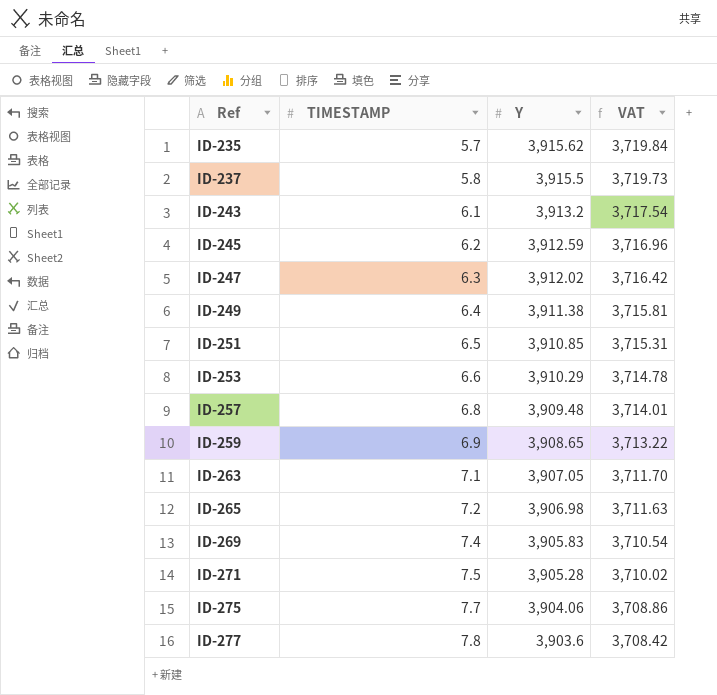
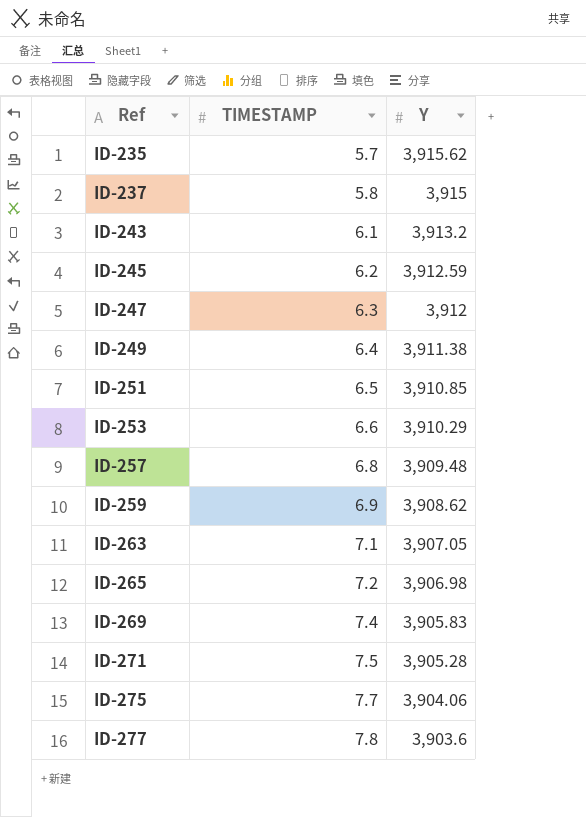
column VAT | formula: [Y] * 0.95 -> none
ID-237 | Y: 3,915.5 -> 3,915
ID-247 | Y: 3,912.02 -> 3,912
ID-259 | Y: 3,908.65 -> 3,908.62

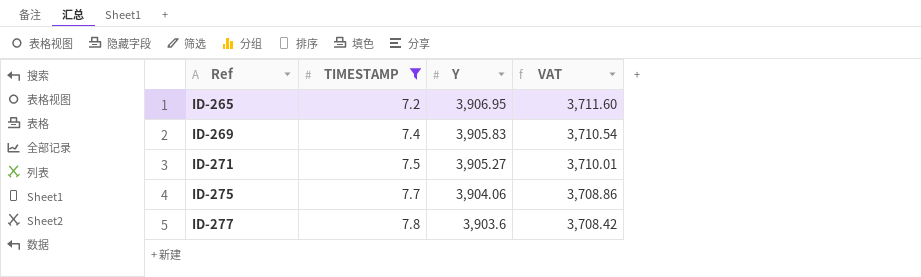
filter: none -> TIMESTAMP >= 7.2
column VAT | formula: none -> [Y] * 0.95
ID-265 | Y: 3,906.98 -> 3,906.95
ID-271 | Y: 3,905.28 -> 3,905.27

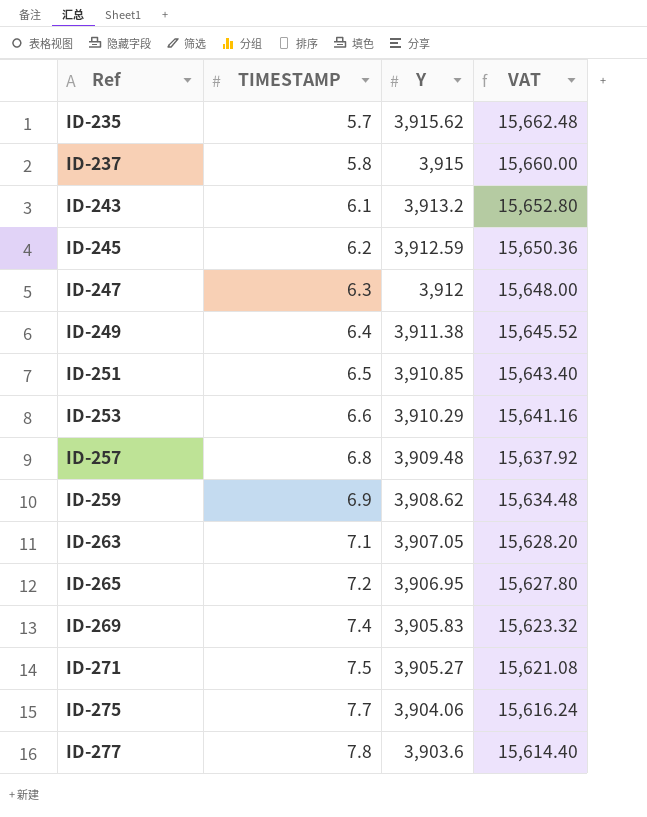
filter: TIMESTAMP >= 7.2 -> none
column VAT | formula: [Y] * 0.95 -> [Y] * 4

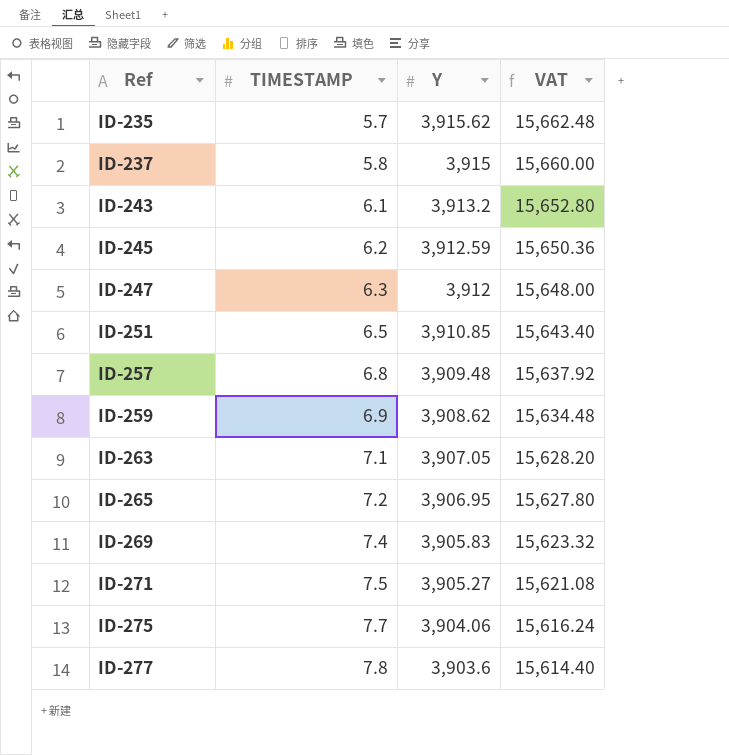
row ID-249: 6.4 | 3,911.38 | 15,645.52 -> none
row ID-253: 6.6 | 3,910.29 | 15,641.16 -> none

